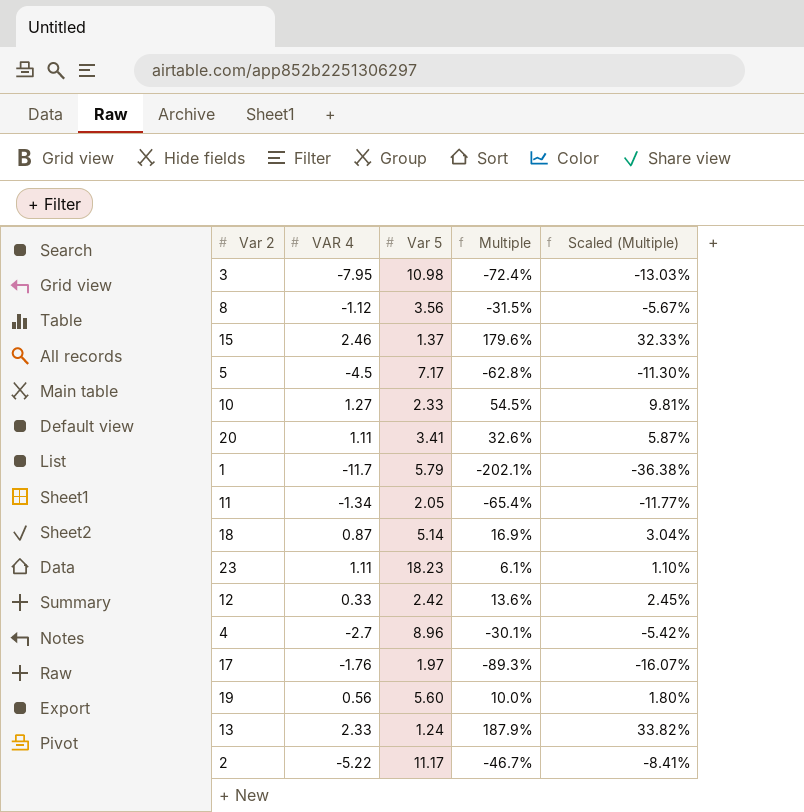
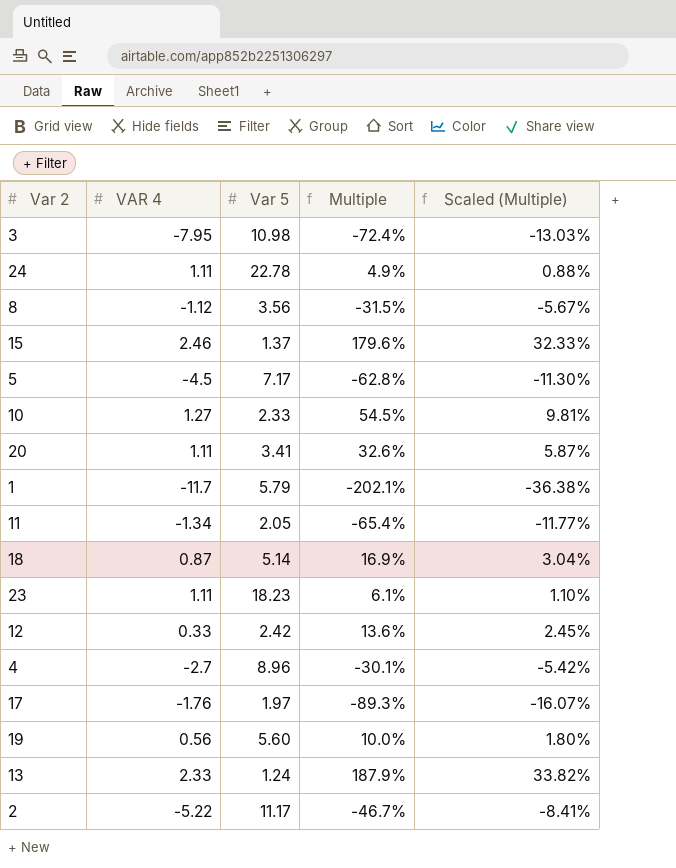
row 24: none -> 1.11 | 22.78 | 4.9% | 0.88%

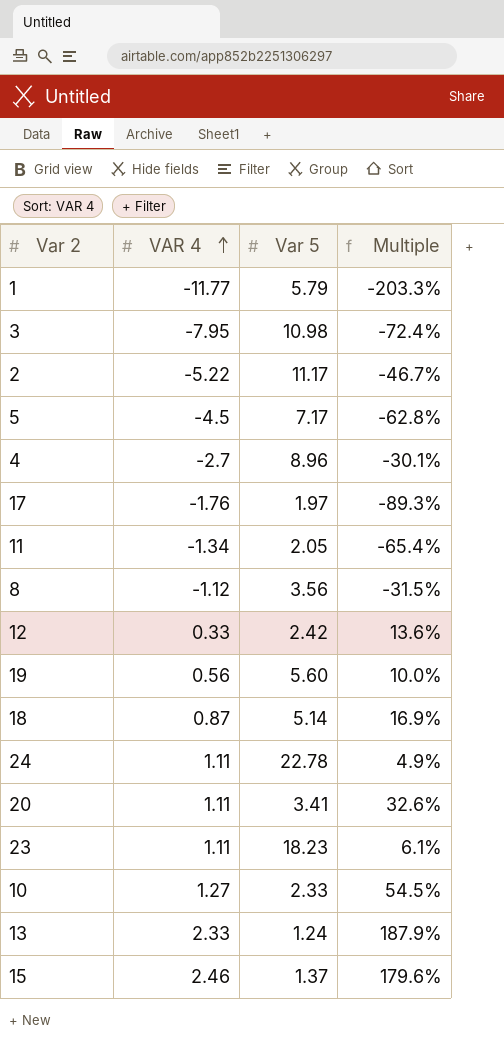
row order: none -> VAR 4 ascending
column Scaled (Multiple) | formula: [Multiple] * 0.18 -> none
1 | VAR 4: -11.7 -> -11.77
1 | Multiple: -202.1% -> -203.3%

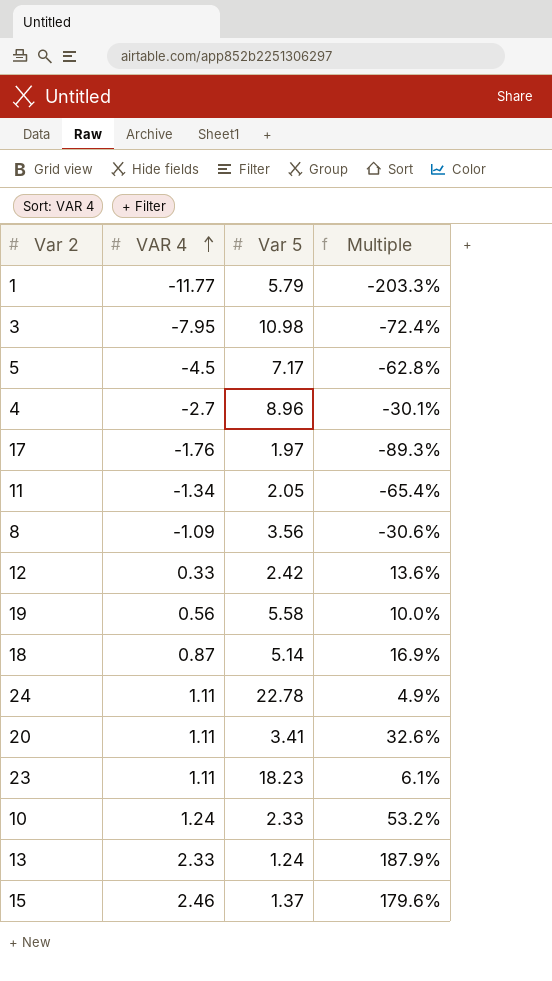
row 2: -5.22 | 11.17 | -46.7% -> none
8 | VAR 4: -1.12 -> -1.09
8 | Multiple: -31.5% -> -30.6%
19 | Var 5: 5.60 -> 5.58
10 | VAR 4: 1.27 -> 1.24
10 | Multiple: 54.5% -> 53.2%

